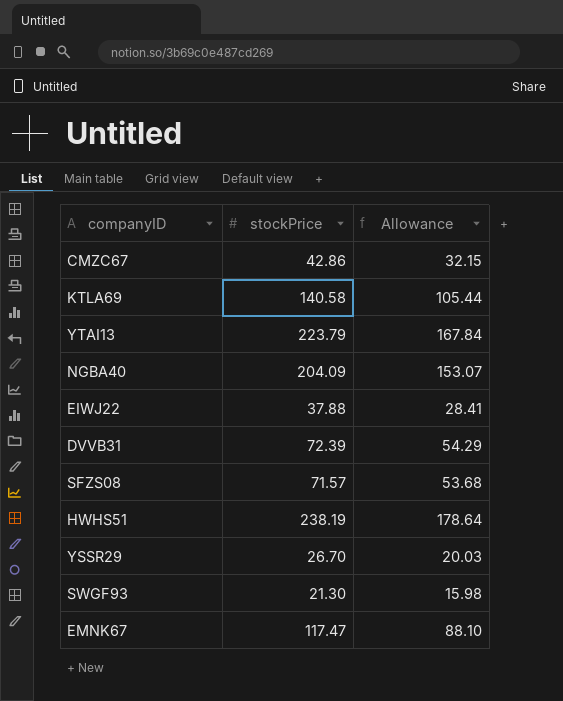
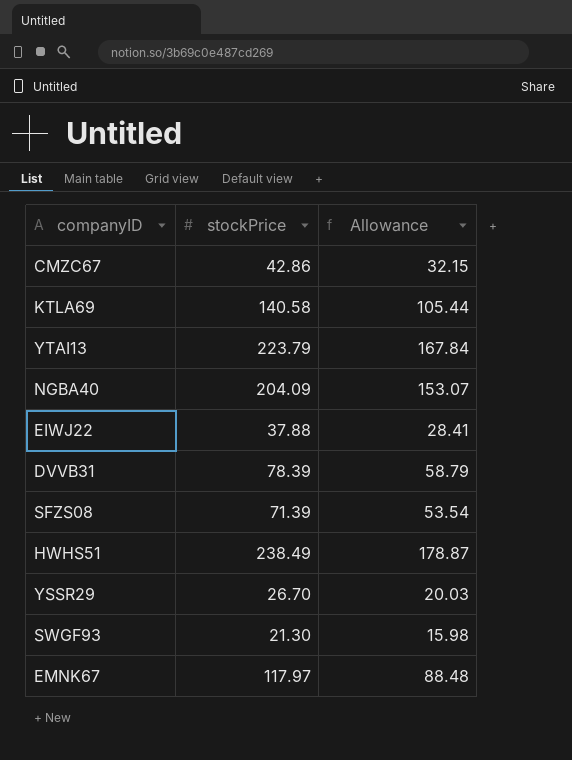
DVVB31 | stockPrice: 72.39 -> 78.39
DVVB31 | Allowance: 54.29 -> 58.79
SFZS08 | stockPrice: 71.57 -> 71.39
SFZS08 | Allowance: 53.68 -> 53.54
HWHS51 | stockPrice: 238.19 -> 238.49
HWHS51 | Allowance: 178.64 -> 178.87
EMNK67 | stockPrice: 117.47 -> 117.97
EMNK67 | Allowance: 88.10 -> 88.48

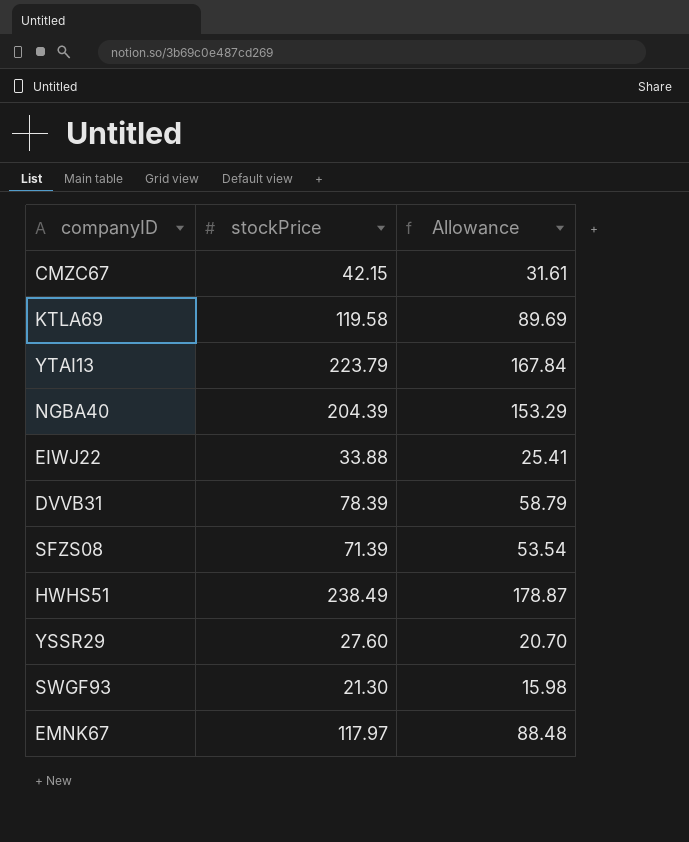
CMZC67 | stockPrice: 42.86 -> 42.15
CMZC67 | Allowance: 32.15 -> 31.61
KTLA69 | stockPrice: 140.58 -> 119.58
KTLA69 | Allowance: 105.44 -> 89.69
NGBA40 | stockPrice: 204.09 -> 204.39
NGBA40 | Allowance: 153.07 -> 153.29
EIWJ22 | stockPrice: 37.88 -> 33.88
EIWJ22 | Allowance: 28.41 -> 25.41
YSSR29 | stockPrice: 26.70 -> 27.60
YSSR29 | Allowance: 20.03 -> 20.70

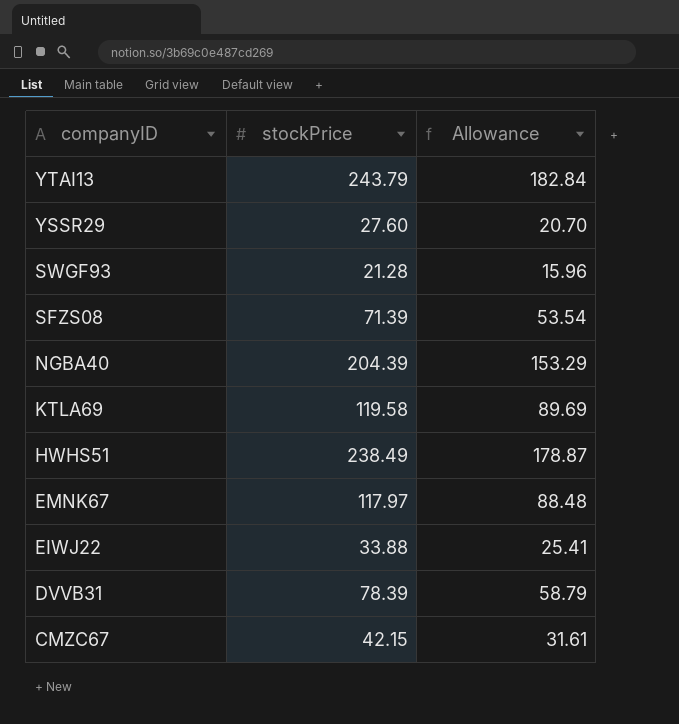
row order: none -> companyID descending
YTAI13 | stockPrice: 223.79 -> 243.79
YTAI13 | Allowance: 167.84 -> 182.84
SWGF93 | stockPrice: 21.30 -> 21.28
SWGF93 | Allowance: 15.98 -> 15.96

